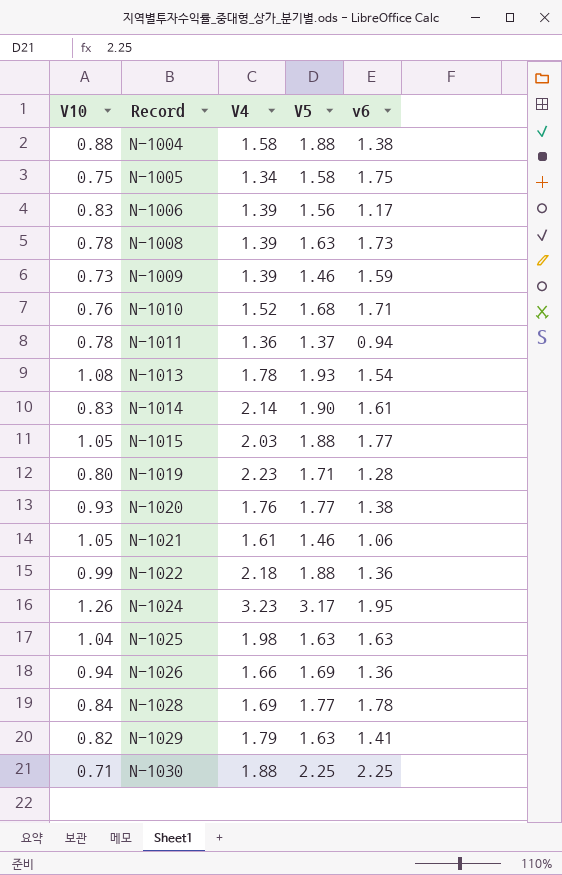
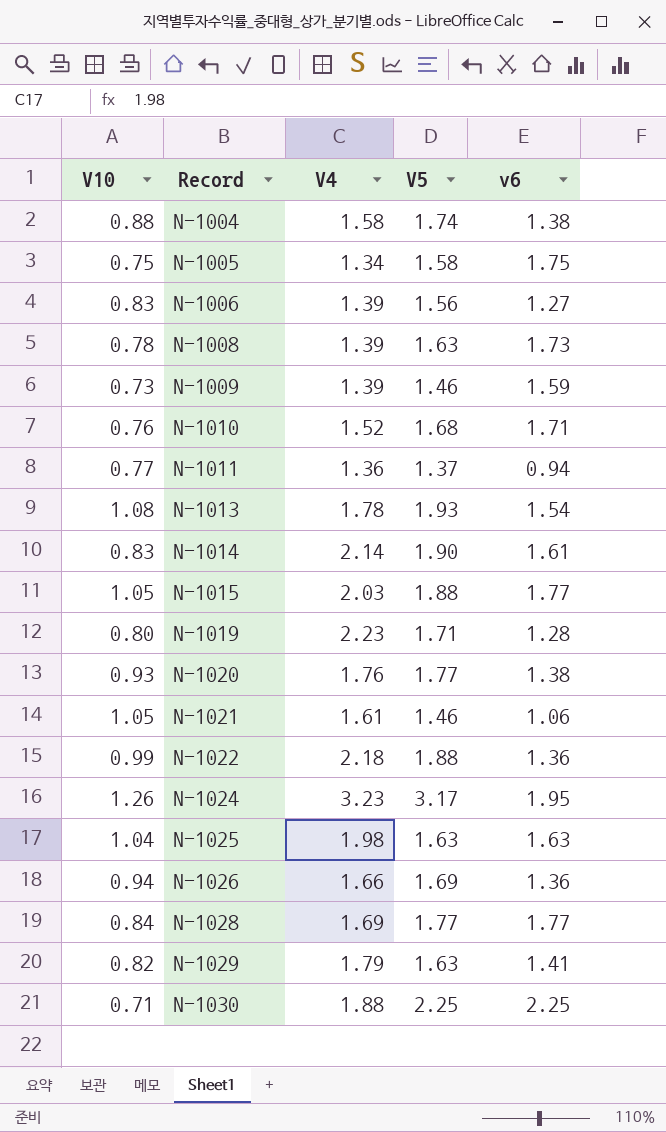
N-1004 | V5: 1.88 -> 1.74
N-1006 | v6: 1.17 -> 1.27
N-1011 | V10: 0.78 -> 0.77
N-1028 | v6: 1.78 -> 1.77

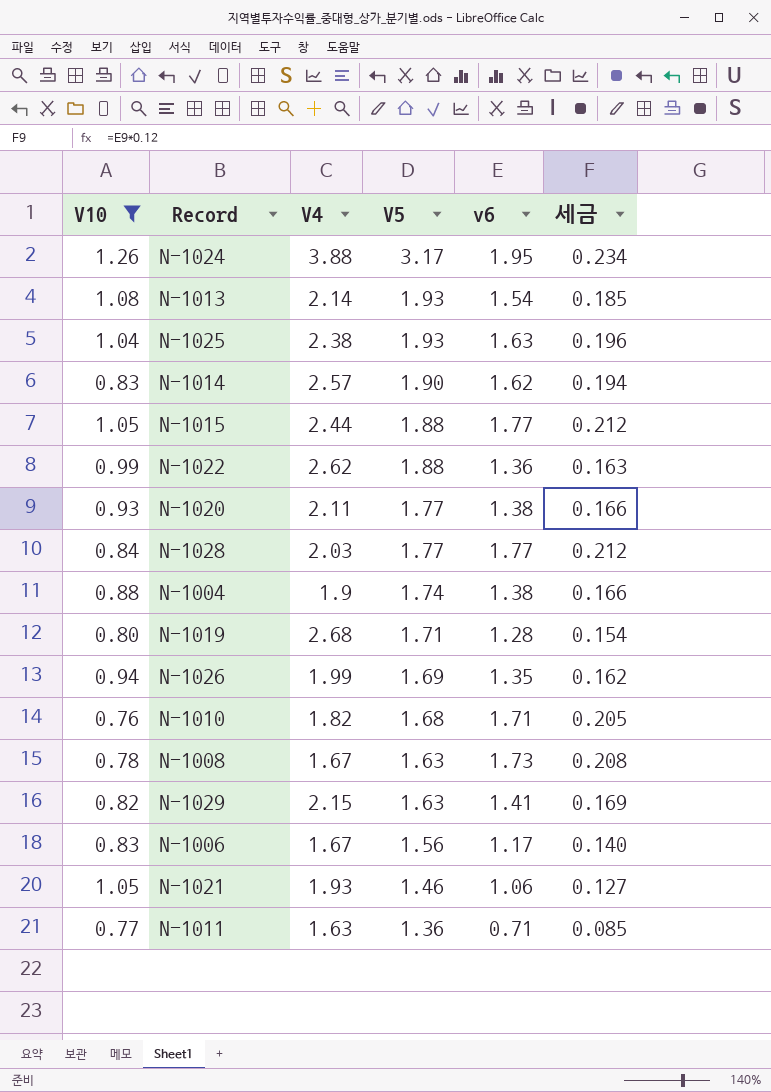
filter: none -> V10 >= 0.76
row order: Record ascending -> V5 descending
column 세금 | formula: none -> [v6] * 0.12
N-1024 | V4: 3.23 -> 3.88
N-1013 | V4: 1.78 -> 2.14
N-1025 | V4: 1.98 -> 2.38
N-1025 | V5: 1.63 -> 1.93
N-1014 | V4: 2.14 -> 2.57
N-1014 | v6: 1.61 -> 1.62
N-1015 | V4: 2.03 -> 2.44
N-1022 | V4: 2.18 -> 2.62
N-1020 | V4: 1.76 -> 2.11
N-1028 | V4: 1.69 -> 2.03
N-1004 | V4: 1.58 -> 1.9
N-1019 | V4: 2.23 -> 2.68
N-1026 | V4: 1.66 -> 1.99
N-1026 | v6: 1.36 -> 1.35
N-1010 | V4: 1.52 -> 1.82
N-1008 | V4: 1.39 -> 1.67
N-1029 | V4: 1.79 -> 2.15
N-1006 | V4: 1.39 -> 1.67
N-1006 | v6: 1.27 -> 1.17
N-1021 | V4: 1.61 -> 1.93
N-1011 | V4: 1.36 -> 1.63
N-1011 | V5: 1.37 -> 1.36
N-1011 | v6: 0.94 -> 0.71

